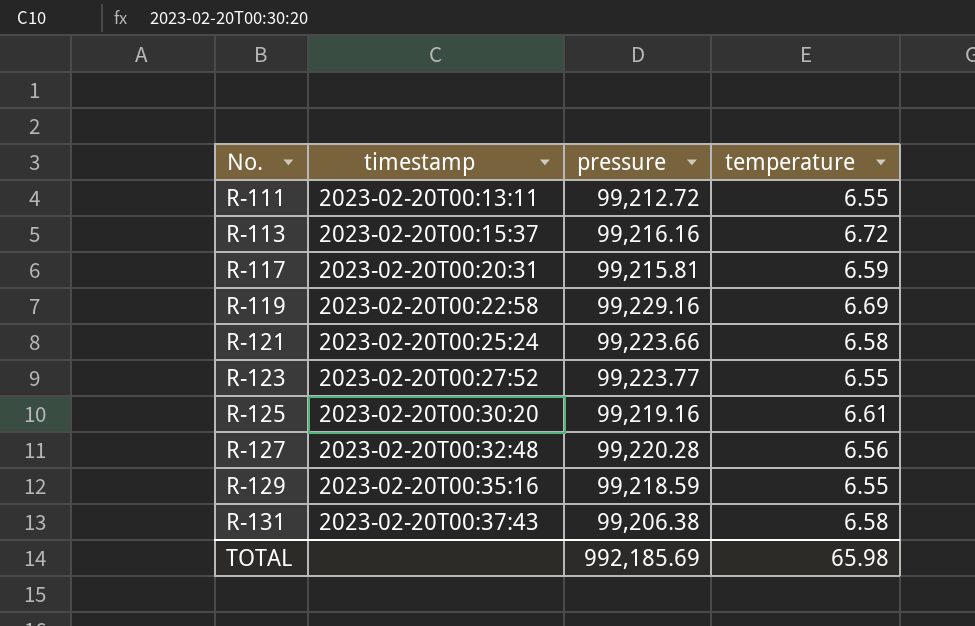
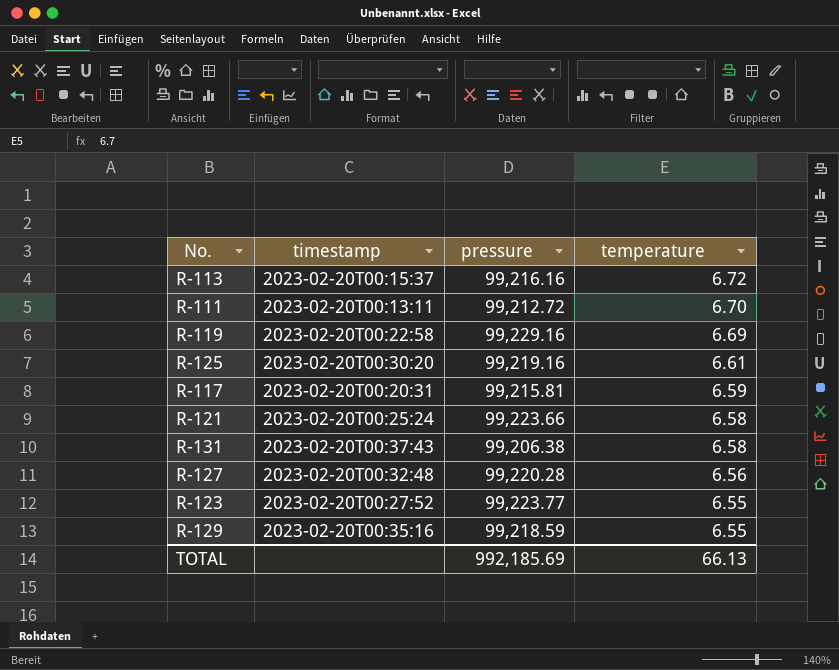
row order: No. ascending -> temperature descending
R-111 | temperature: 6.55 -> 6.70
TOTAL | temperature: 65.98 -> 66.13

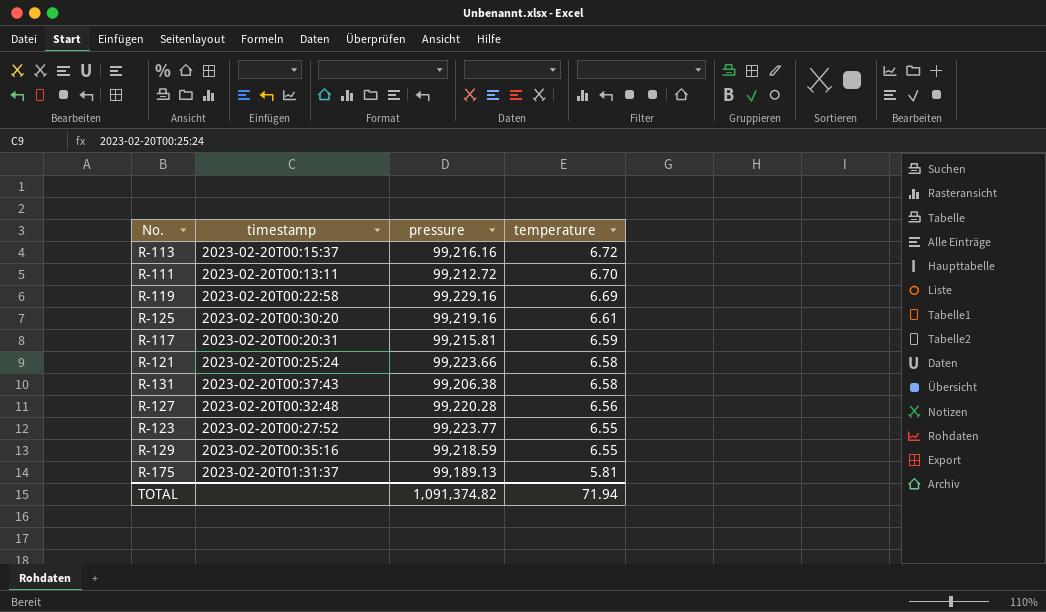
row R-175: none -> 2023-02-20T01:31:37 | 99,189.13 | 5.81
TOTAL | pressure: 992,185.69 -> 1,091,374.82
TOTAL | temperature: 66.13 -> 71.94

